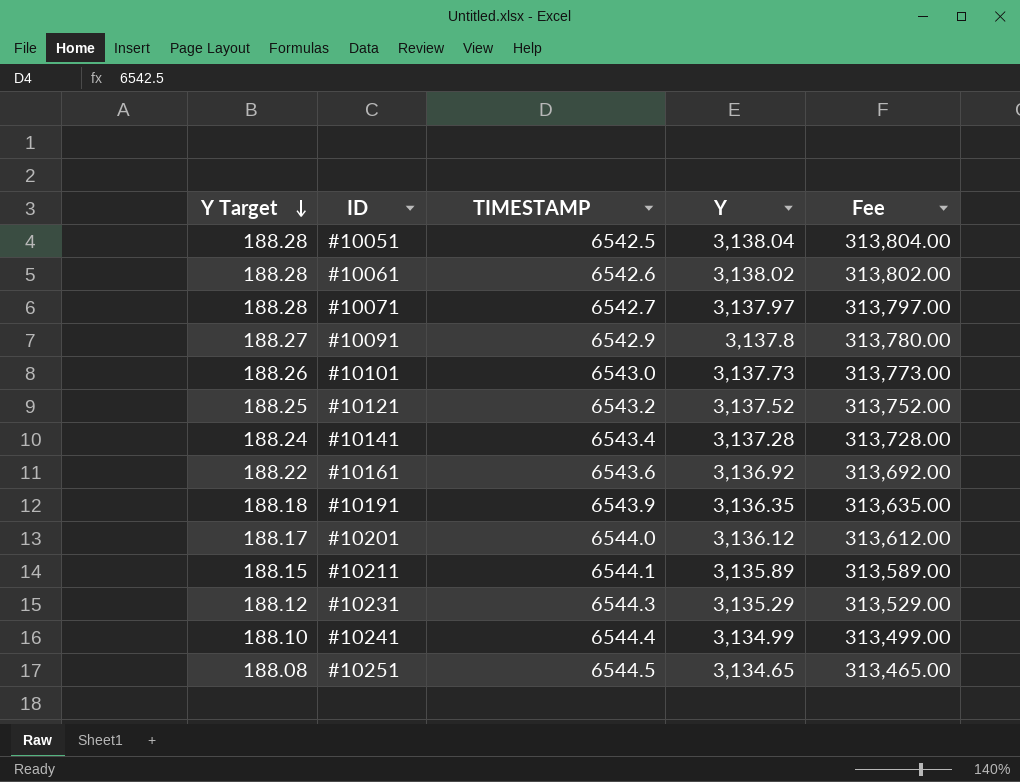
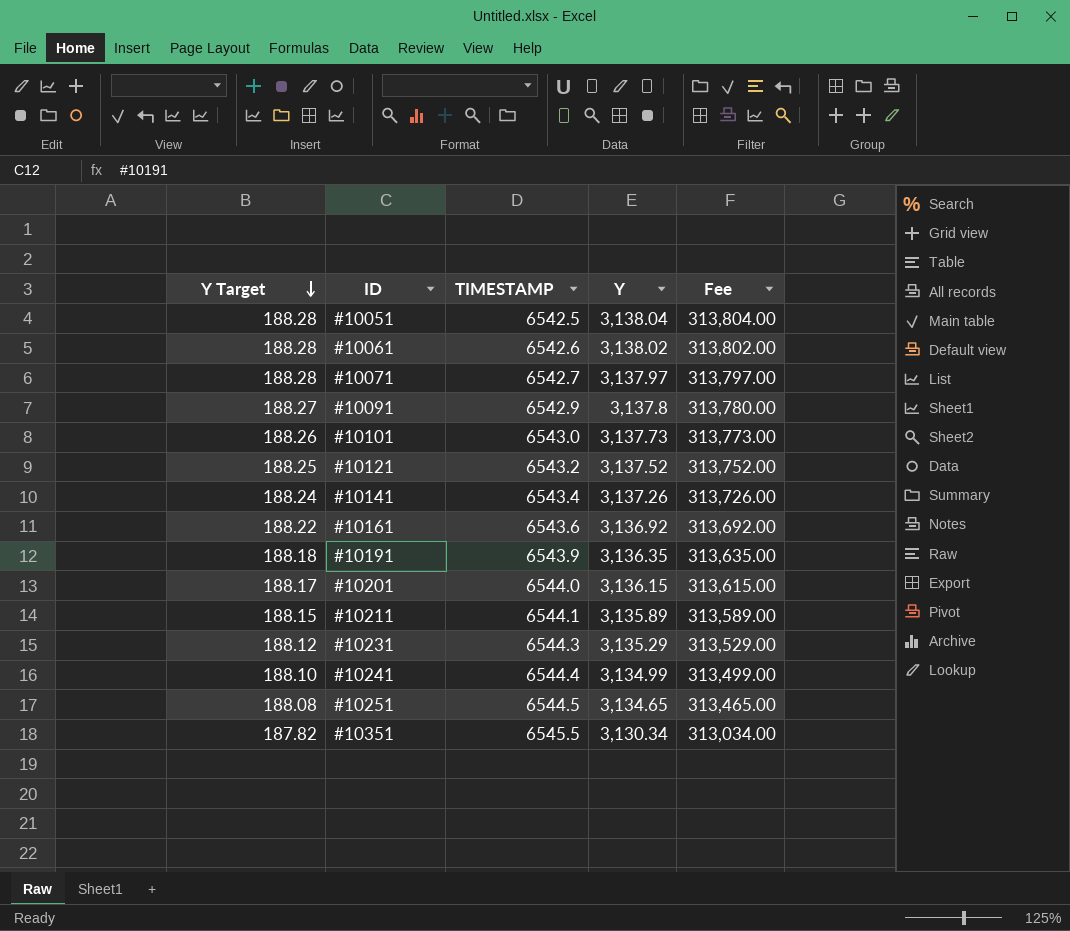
#10141 | Y: 3,137.28 -> 3,137.26
#10141 | Fee: 313,728.00 -> 313,726.00
#10201 | Y: 3,136.12 -> 3,136.15
#10201 | Fee: 313,612.00 -> 313,615.00
row #10351: none -> 187.82 | 6545.5 | 3,130.34 | 313,034.00

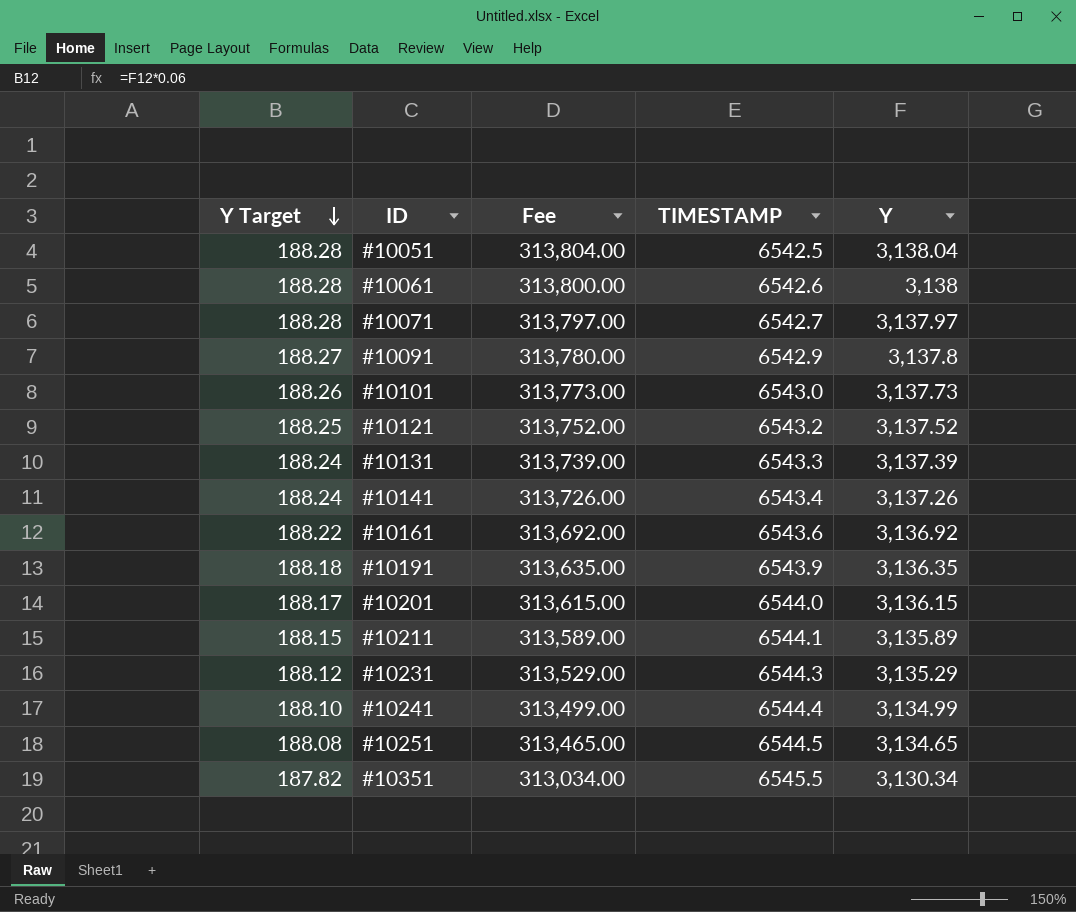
column Fee | position: 5 -> 3
#10061 | Fee: 313,802.00 -> 313,800.00
#10061 | Y: 3,138.02 -> 3,138
row #10131: none -> 188.24 | 313,739.00 | 6543.3 | 3,137.39

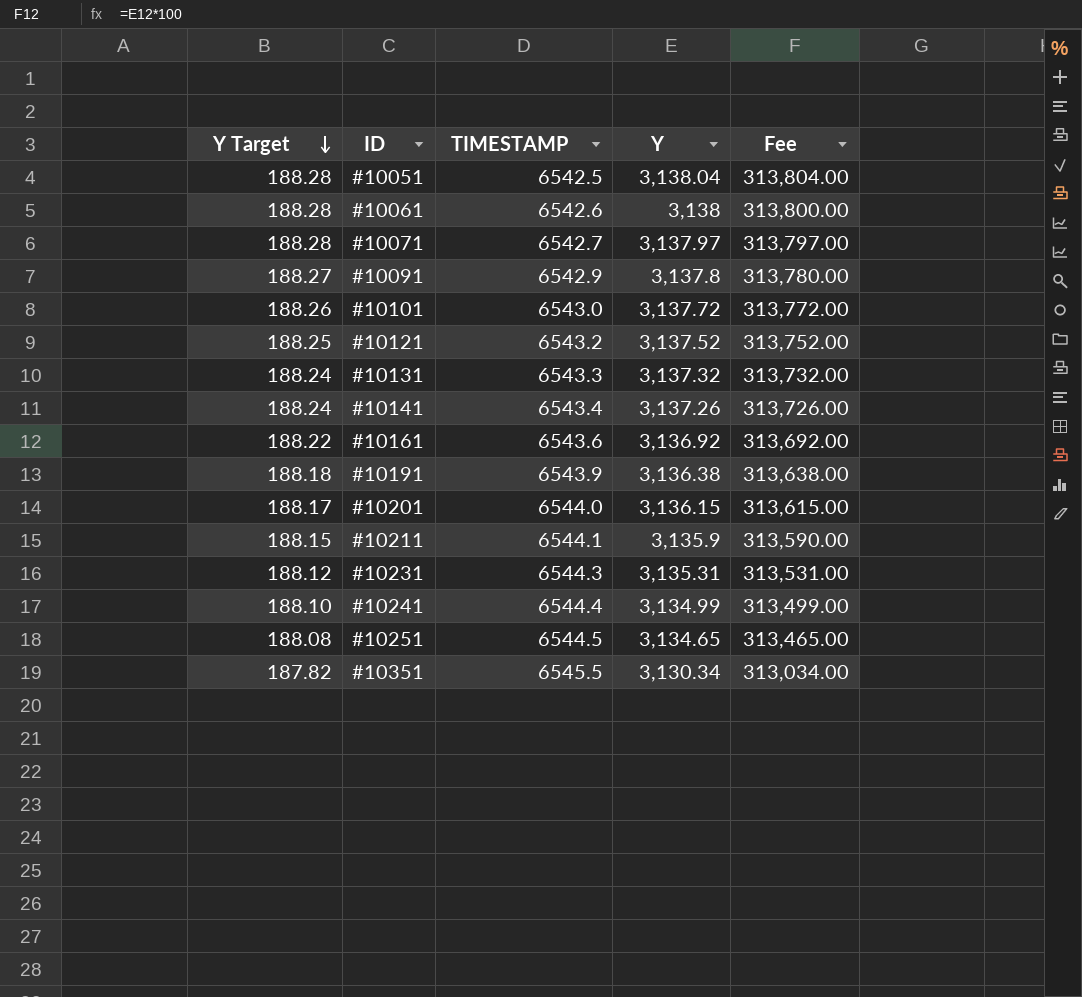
column Fee | position: 3 -> 5
#10101 | Y: 3,137.73 -> 3,137.72
#10101 | Fee: 313,773.00 -> 313,772.00
#10131 | Y: 3,137.39 -> 3,137.32
#10131 | Fee: 313,739.00 -> 313,732.00
#10191 | Y: 3,136.35 -> 3,136.38
#10191 | Fee: 313,635.00 -> 313,638.00
#10211 | Y: 3,135.89 -> 3,135.9
#10211 | Fee: 313,589.00 -> 313,590.00
#10231 | Y: 3,135.29 -> 3,135.31
#10231 | Fee: 313,529.00 -> 313,531.00

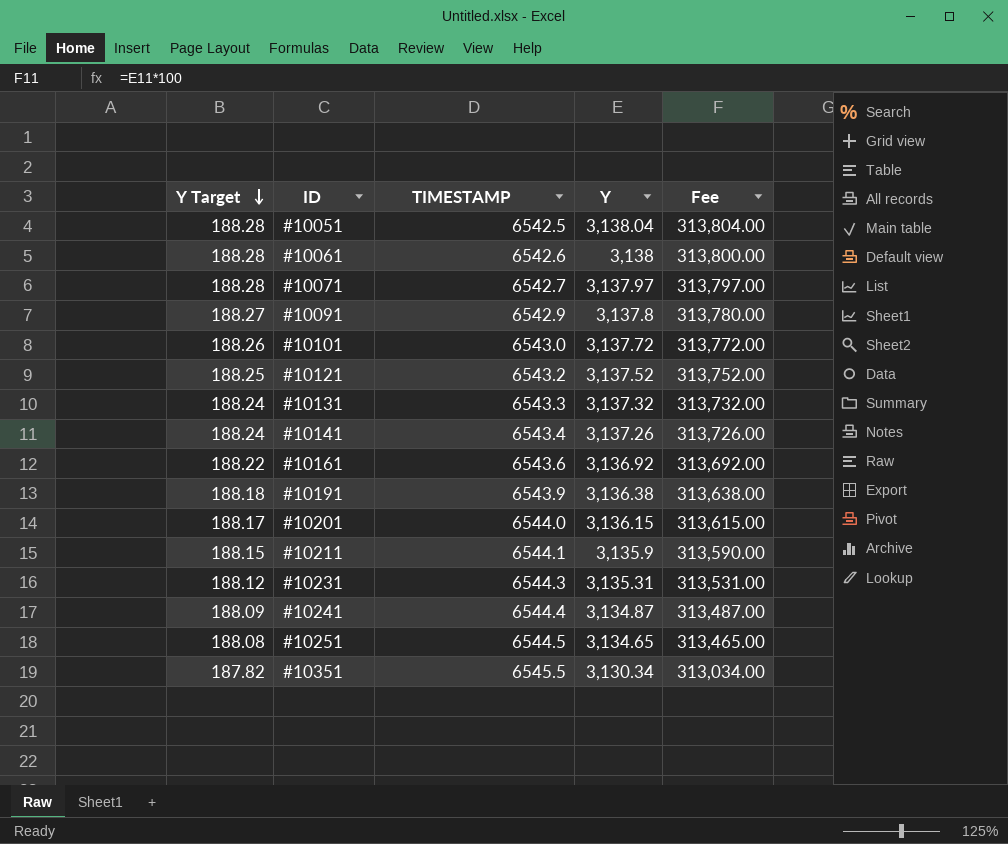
#10241 | Y Target: 188.10 -> 188.09
#10241 | Y: 3,134.99 -> 3,134.87
#10241 | Fee: 313,499.00 -> 313,487.00

